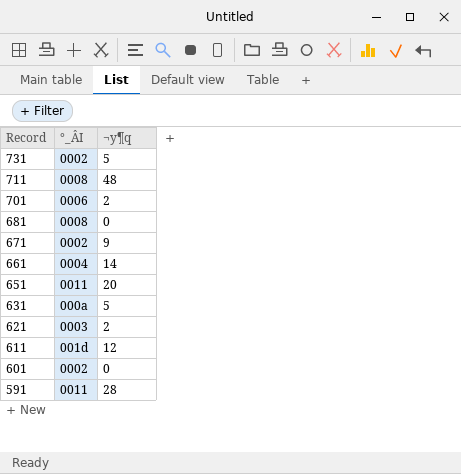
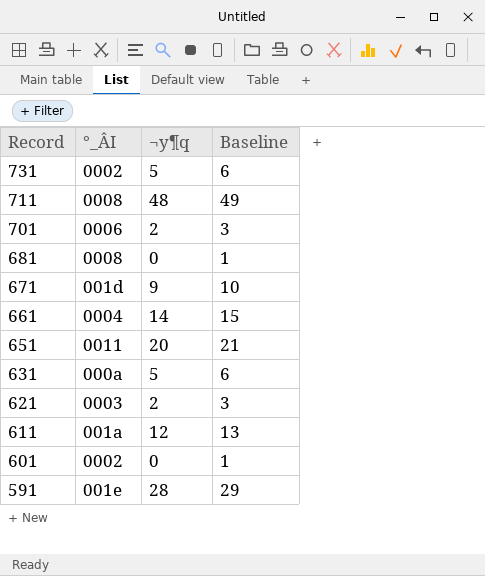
column Baseline | formula: none -> [¬y¶q] + 1
671 | °_ÂI: 0002 -> 001d
611 | °_ÂI: 001d -> 001a
591 | °_ÂI: 0011 -> 001e

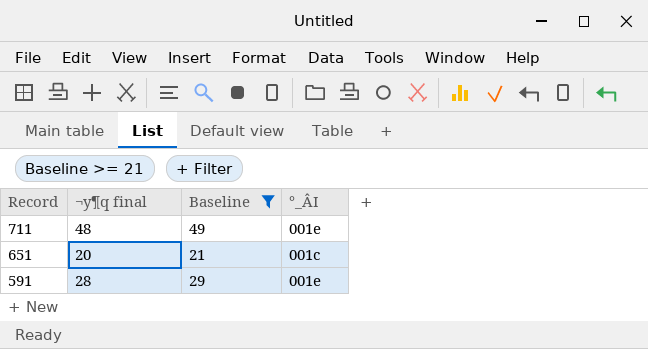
filter: none -> Baseline >= 21
column name: ¬y¶q -> ¬y¶q final
column °_ÂI | position: 2 -> 4
711 | °_ÂI: 0008 -> 001e
651 | °_ÂI: 0011 -> 001c

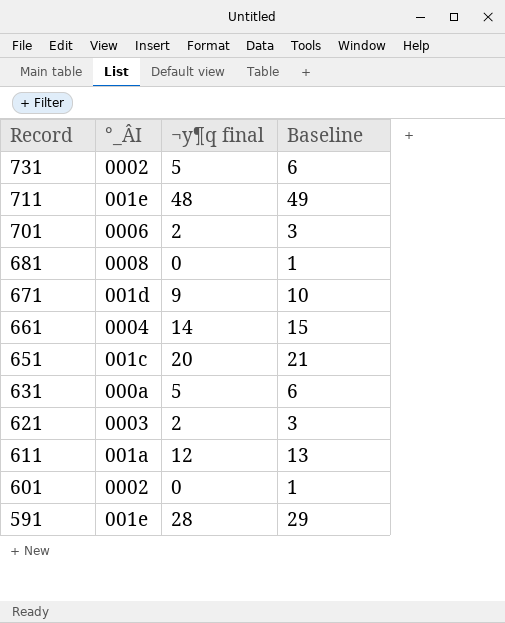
filter: Baseline >= 21 -> none
column °_ÂI | position: 4 -> 2

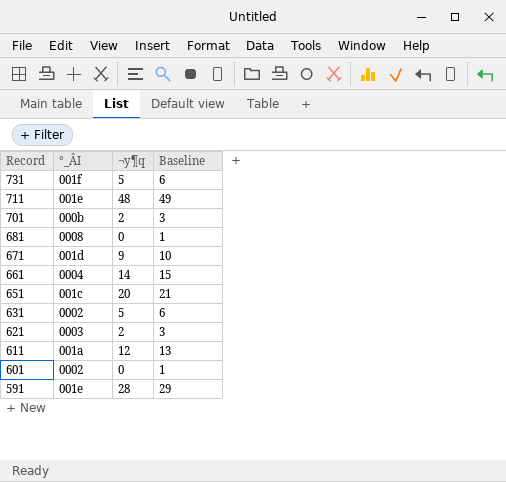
column name: ¬y¶q final -> ¬y¶q
731 | °_ÂI: 0002 -> 001f
701 | °_ÂI: 0006 -> 000b
631 | °_ÂI: 000a -> 0002

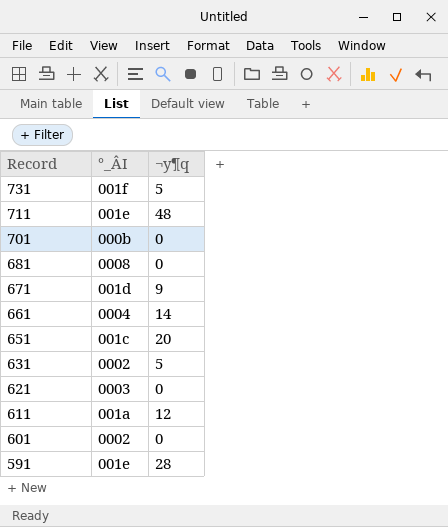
column Baseline | formula: [¬y¶q] + 1 -> none
701 | ¬y¶q: 2 -> 0
621 | ¬y¶q: 2 -> 0

